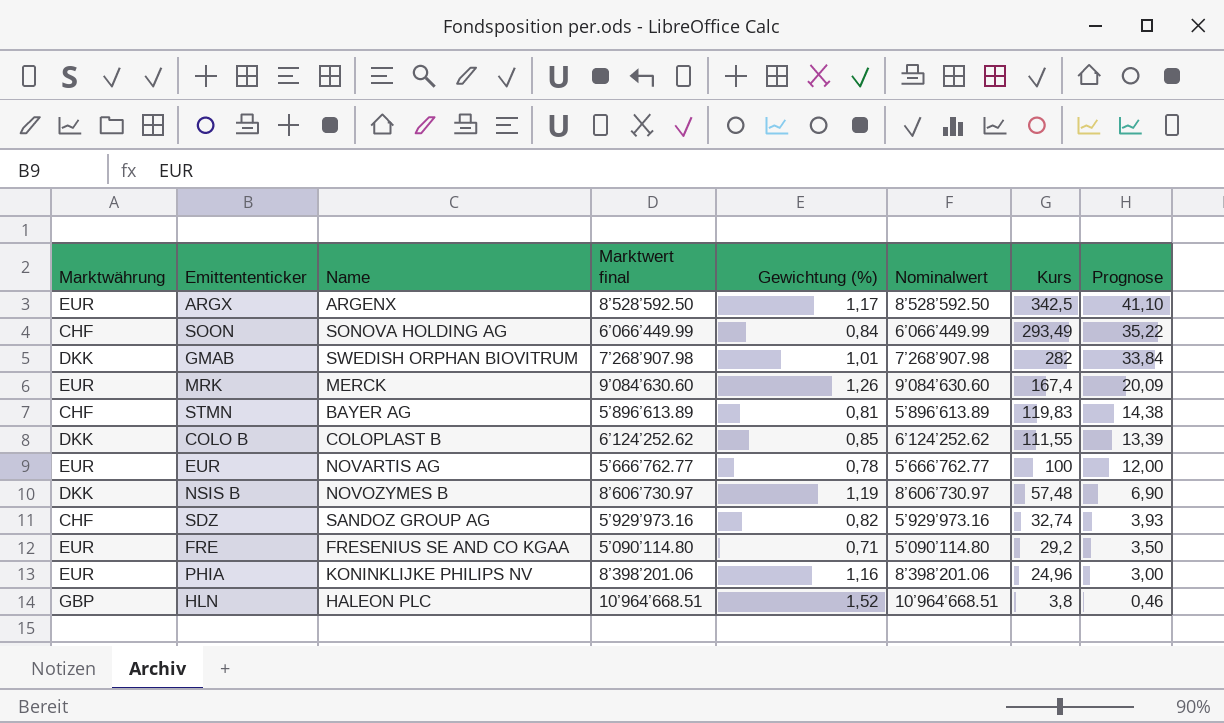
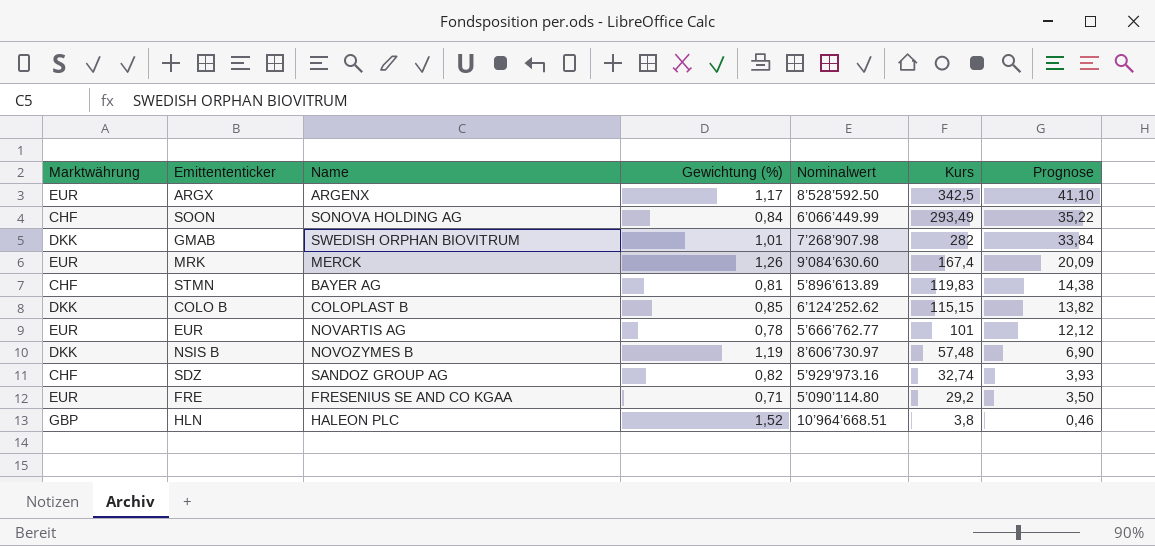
column Marktwert final | position: 4 -> none
row PHIA: EUR | KONINKLIJKE PHILIPS NV | 8’398’201.06 | 1,16 | 8’398’201.06 | 24,96 | 3,00 -> none
COLO B | Kurs: 111,55 -> 115,15
COLO B | Prognose: 13,39 -> 13,82
EUR | Kurs: 100 -> 101
EUR | Prognose: 12,00 -> 12,12

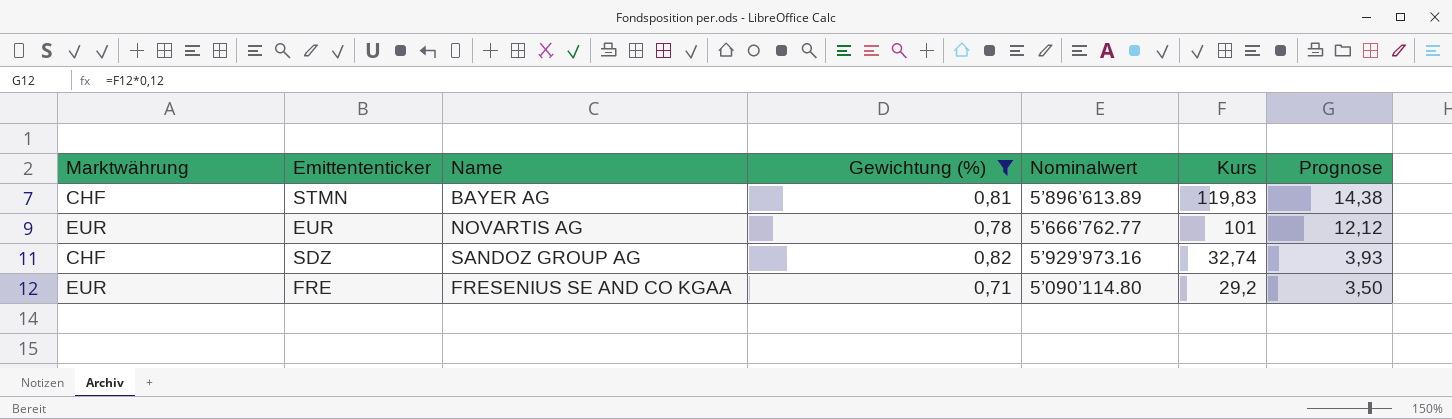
filter: none -> Gewichtung (%) <= 0,82

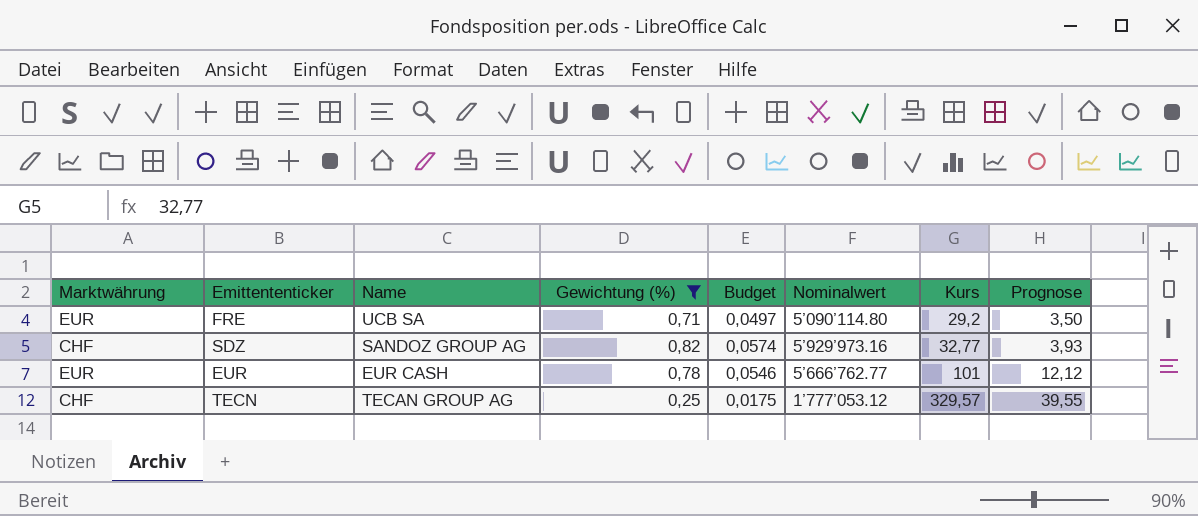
row order: Kurs descending -> Kurs ascending
column Budget | formula: none -> [Gewichtung (%)] * 0,07
row STMN: CHF | BAYER AG | 0,81 | 5’896’613.89 | 119,83 | 14,38 -> none
FRE | Name: FRESENIUS SE AND CO KGAA -> UCB SA
SDZ | Kurs: 32,74 -> 32,77
EUR | Name: NOVARTIS AG -> EUR CASH
row TECN: none -> CHF | TECAN GROUP AG | 0,25 | 0,0175 | 1’777’053.12 | 329,57 | 39,55

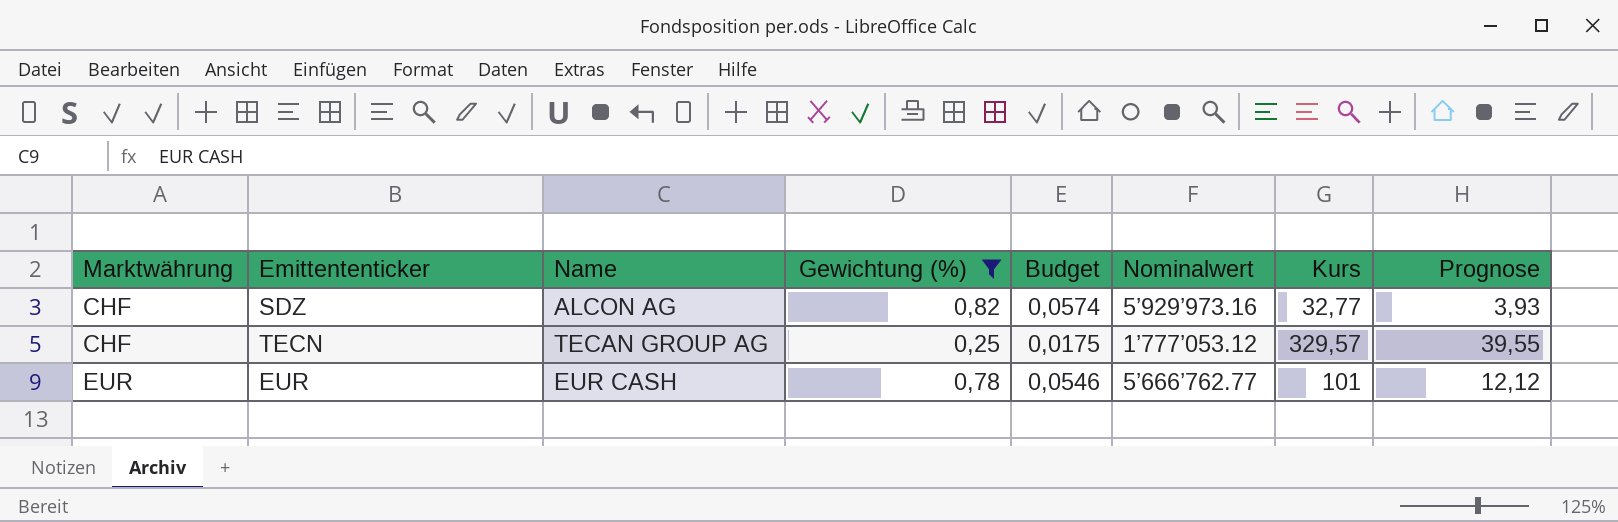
row order: Kurs ascending -> Marktwährung ascending
row FRE: EUR | UCB SA | 0,71 | 0,0497 | 5’090’114.80 | 29,2 | 3,50 -> none
SDZ | Name: SANDOZ GROUP AG -> ALCON AG

